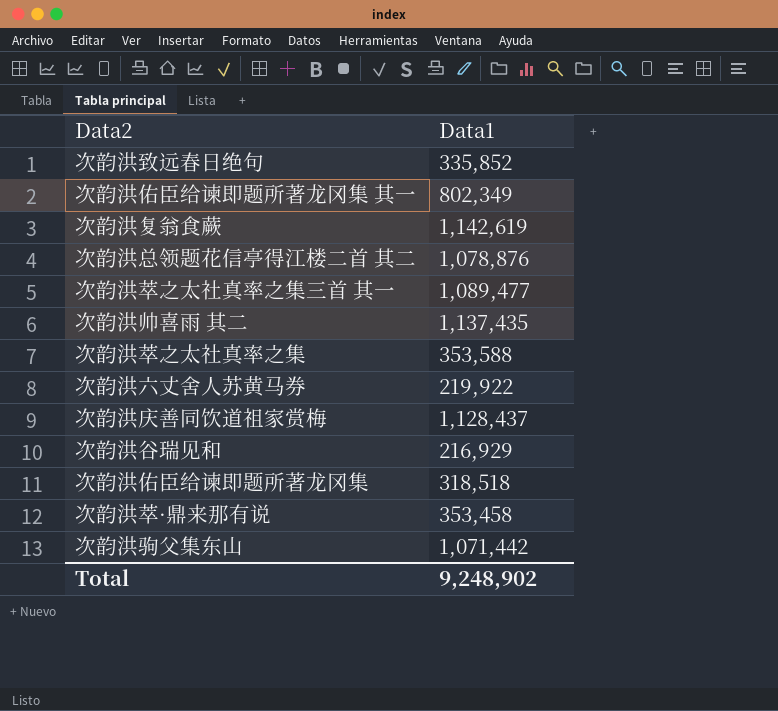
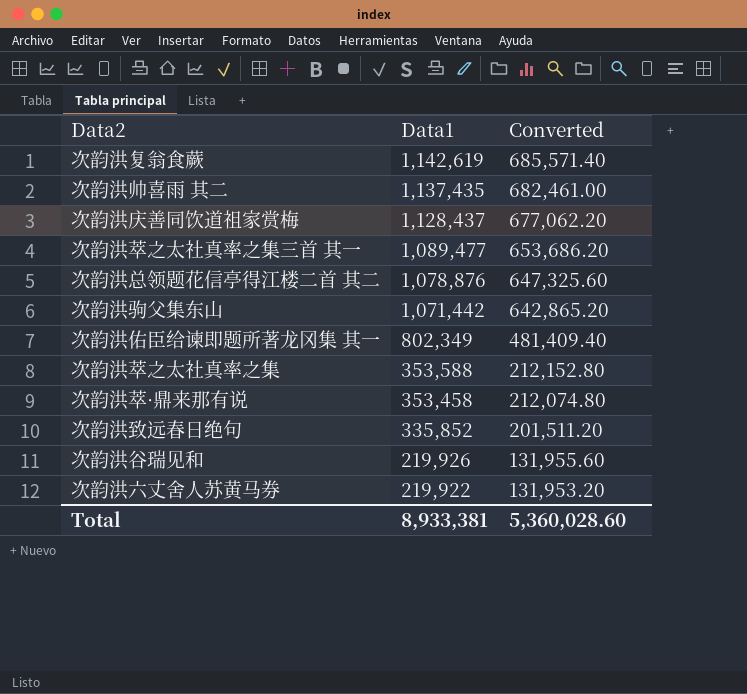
row order: none -> Data1 descending
column Converted | formula: none -> [Data1] * 0.6
row 次韵洪佑臣给谏即题所著龙冈集: 318,518 -> none
次韵洪谷瑞见和 | Data1: 216,929 -> 219,926
Total | Data1: 9,248,902 -> 8,933,381

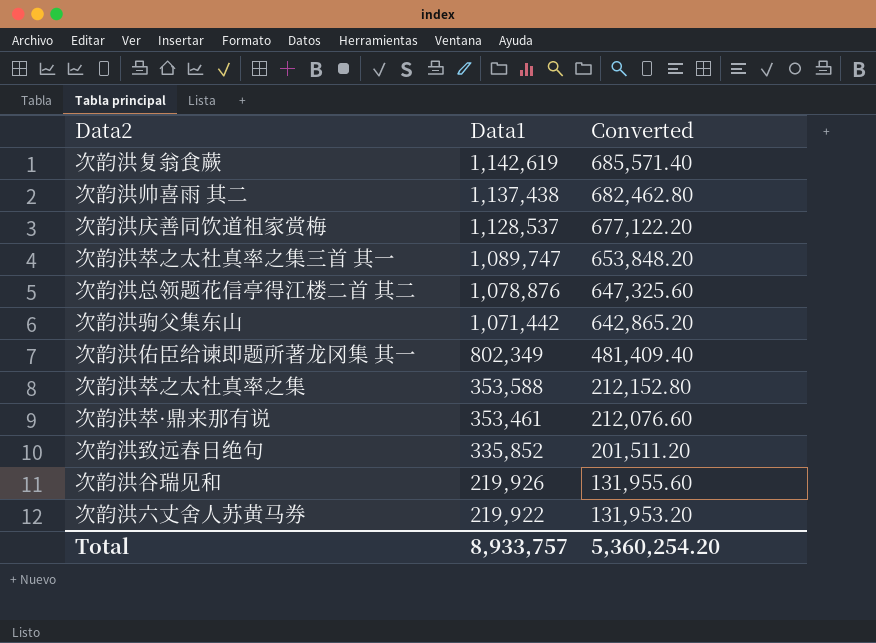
次韵洪帅喜雨 其二 | Data1: 1,137,435 -> 1,137,438
次韵洪帅喜雨 其二 | Converted: 682,461.00 -> 682,462.80
次韵洪庆善同饮道祖家赏梅 | Data1: 1,128,437 -> 1,128,537
次韵洪庆善同饮道祖家赏梅 | Converted: 677,062.20 -> 677,122.20
次韵洪萃之太社真率之集三首 其一 | Data1: 1,089,477 -> 1,089,747
次韵洪萃之太社真率之集三首 其一 | Converted: 653,686.20 -> 653,848.20
次韵洪萃·鼎来那有说 | Data1: 353,458 -> 353,461
次韵洪萃·鼎来那有说 | Converted: 212,074.80 -> 212,076.60
Total | Data1: 8,933,381 -> 8,933,757
Total | Converted: 5,360,028.60 -> 5,360,254.20

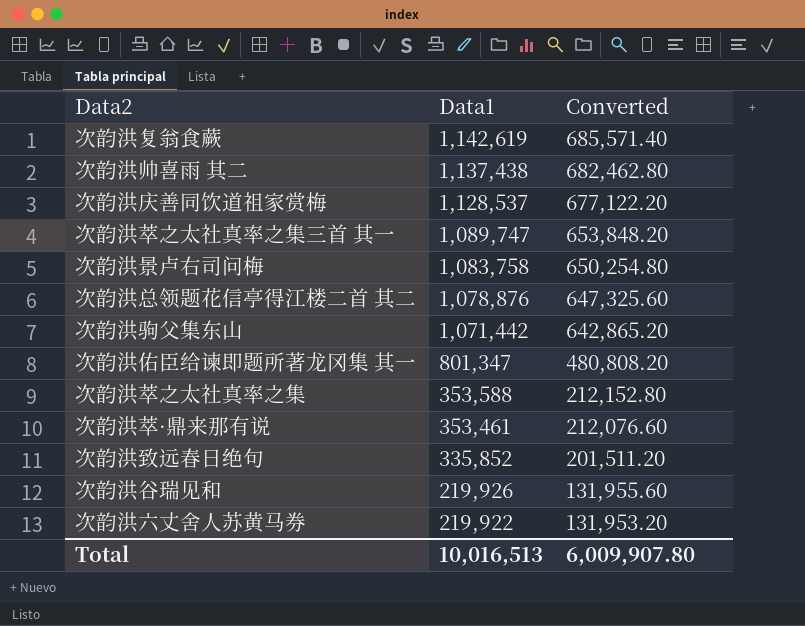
row 次韵洪景卢右司问梅: none -> 1,083,758 | 650,254.80
次韵洪佑臣给谏即题所著龙冈集 其一 | Data1: 802,349 -> 801,347
次韵洪佑臣给谏即题所著龙冈集 其一 | Converted: 481,409.40 -> 480,808.20
Total | Data1: 8,933,757 -> 10,016,513
Total | Converted: 5,360,254.20 -> 6,009,907.80

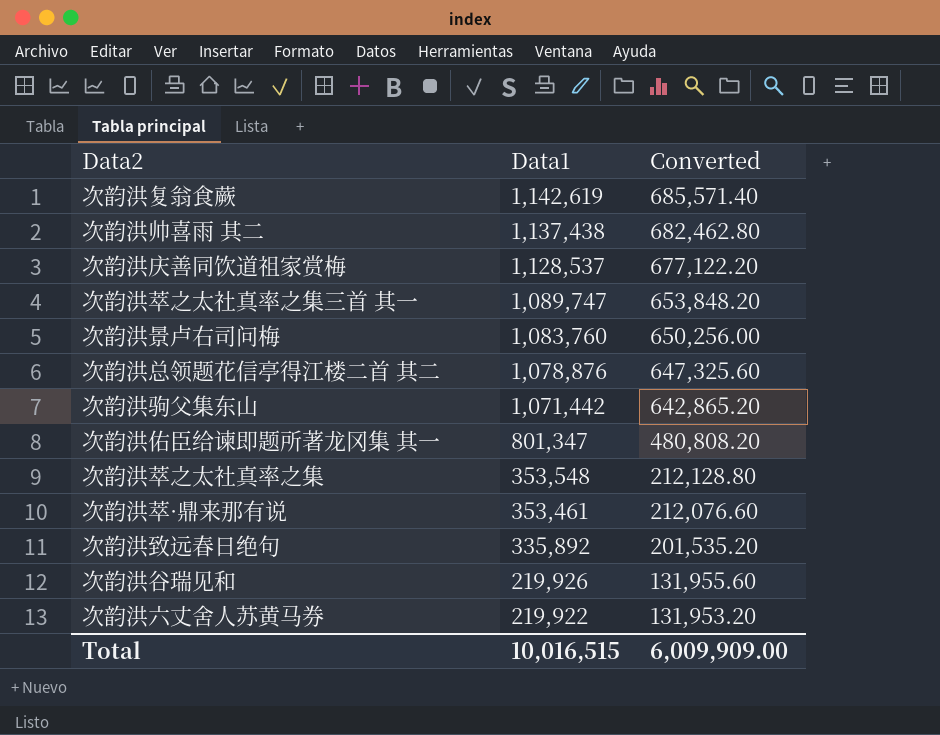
次韵洪景卢右司问梅 | Data1: 1,083,758 -> 1,083,760
次韵洪景卢右司问梅 | Converted: 650,254.80 -> 650,256.00
次韵洪萃之太社真率之集 | Data1: 353,588 -> 353,548
次韵洪萃之太社真率之集 | Converted: 212,152.80 -> 212,128.80
次韵洪致远春日绝句 | Data1: 335,852 -> 335,892
次韵洪致远春日绝句 | Converted: 201,511.20 -> 201,535.20
Total | Data1: 10,016,513 -> 10,016,515
Total | Converted: 6,009,907.80 -> 6,009,909.00

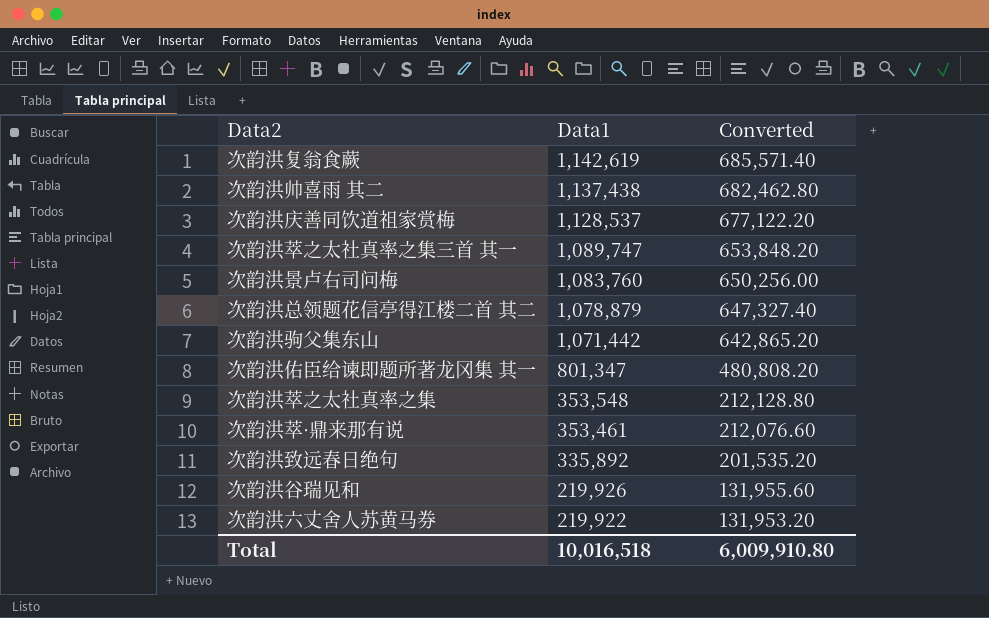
次韵洪总领题花信亭得江楼二首 其二 | Data1: 1,078,876 -> 1,078,879
次韵洪总领题花信亭得江楼二首 其二 | Converted: 647,325.60 -> 647,327.40
Total | Data1: 10,016,515 -> 10,016,518
Total | Converted: 6,009,909.00 -> 6,009,910.80

